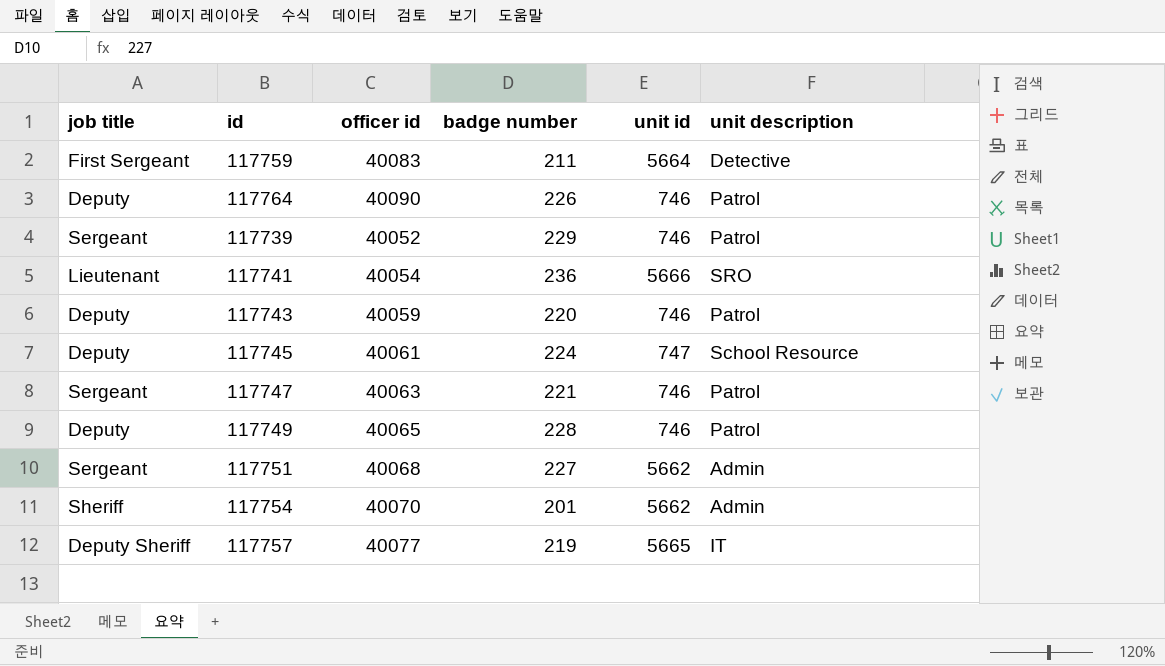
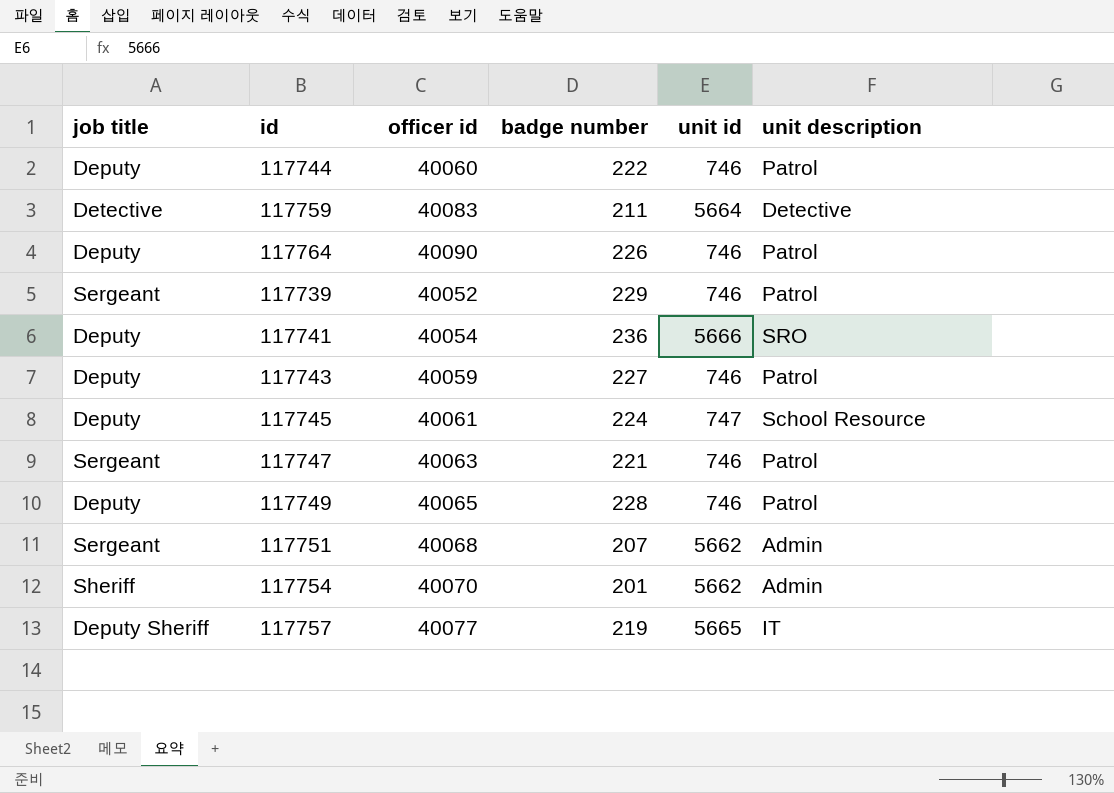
row 117744: none -> Deputy | 40060 | 222 | 746 | Patrol
117759 | job title: First Sergeant -> Detective
117741 | job title: Lieutenant -> Deputy
117743 | badge number: 220 -> 227
117751 | badge number: 227 -> 207

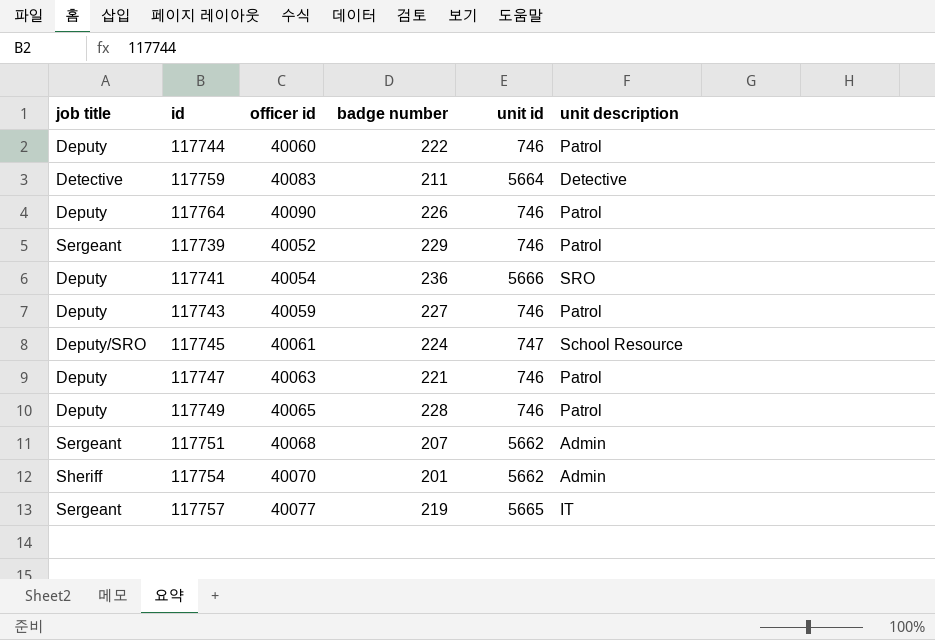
117745 | job title: Deputy -> Deputy/SRO
117747 | job title: Sergeant -> Deputy
117757 | job title: Deputy Sheriff -> Sergeant

